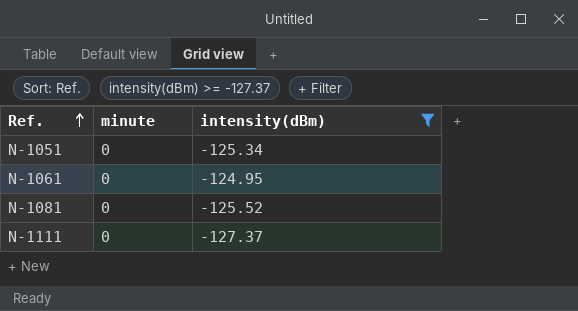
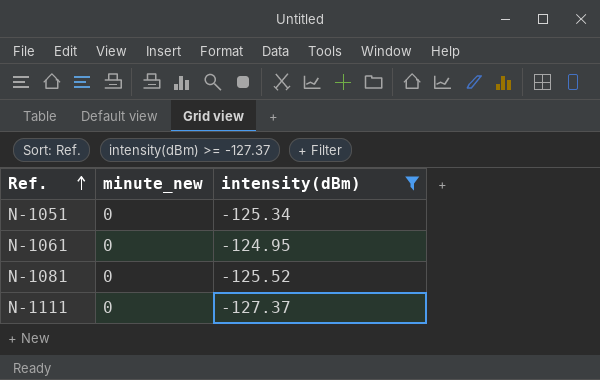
column name: minute -> minute_new

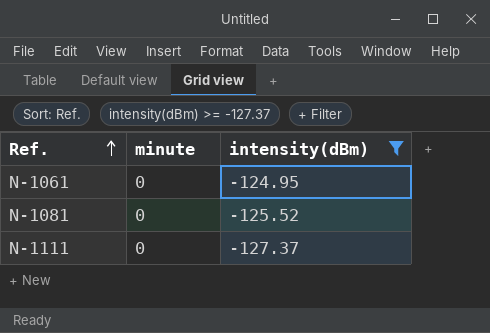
column name: minute_new -> minute
row N-1051: 0 | -125.34 -> none

